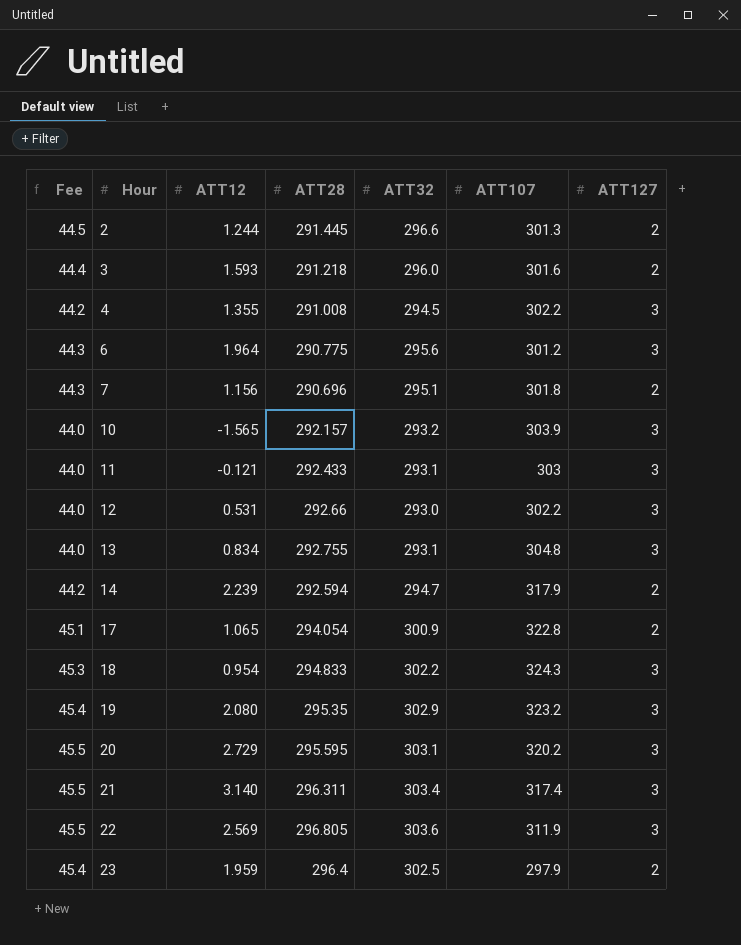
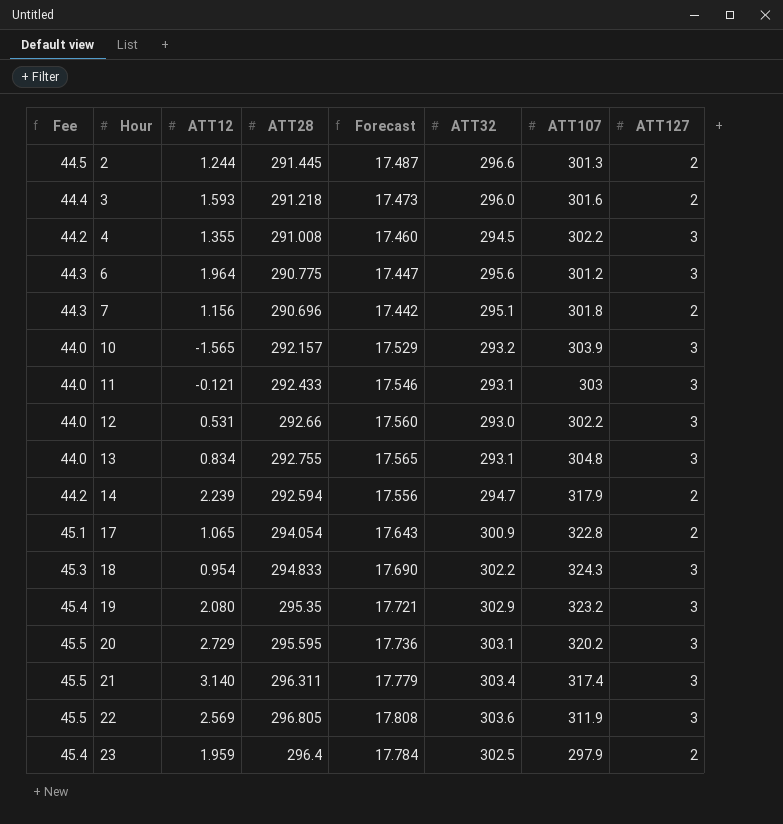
column Forecast | formula: none -> [ATT28] * 0.06

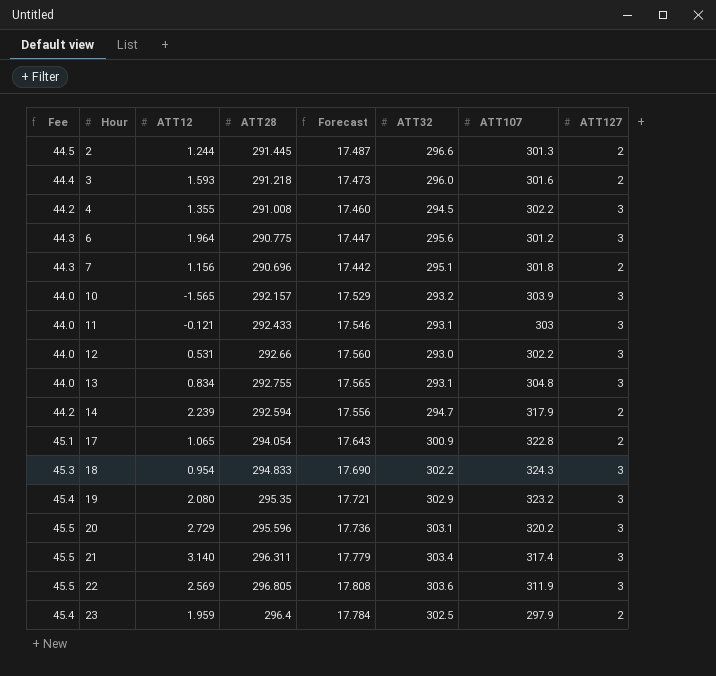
20 | ATT28: 295.595 -> 295.596

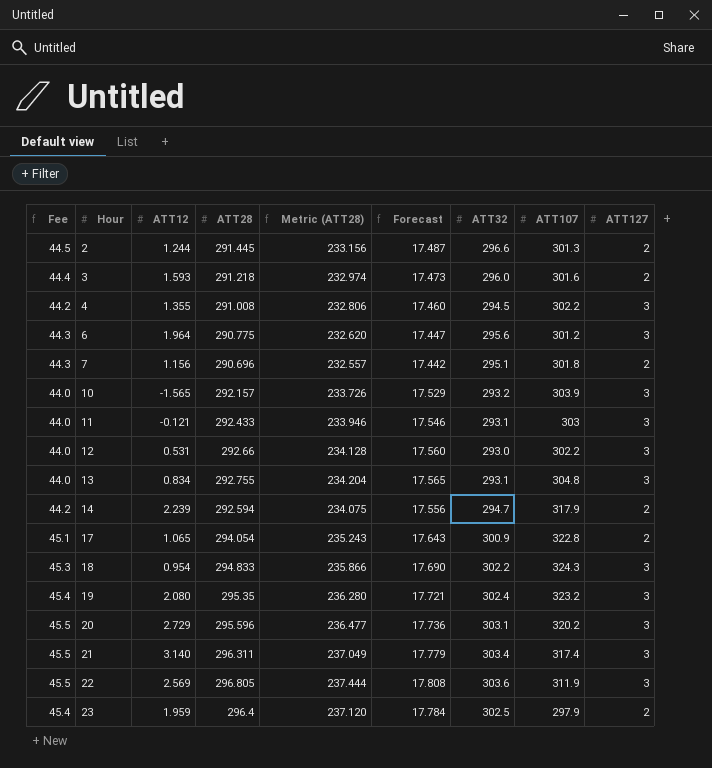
column Metric (ATT28) | formula: none -> [ATT28] * 0.8
19 | ATT32: 302.9 -> 302.4

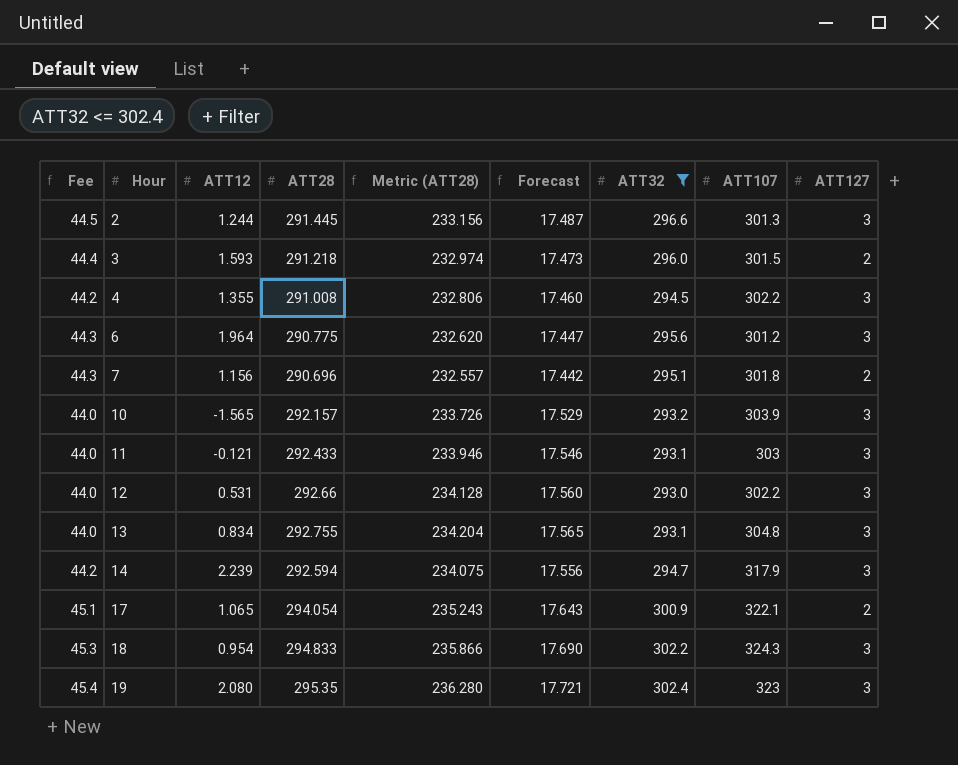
filter: none -> ATT32 <= 302.4
2 | ATT127: 2 -> 3
3 | ATT107: 301.6 -> 301.5
14 | ATT127: 2 -> 3
17 | ATT107: 322.8 -> 322.1
19 | ATT107: 323.2 -> 323

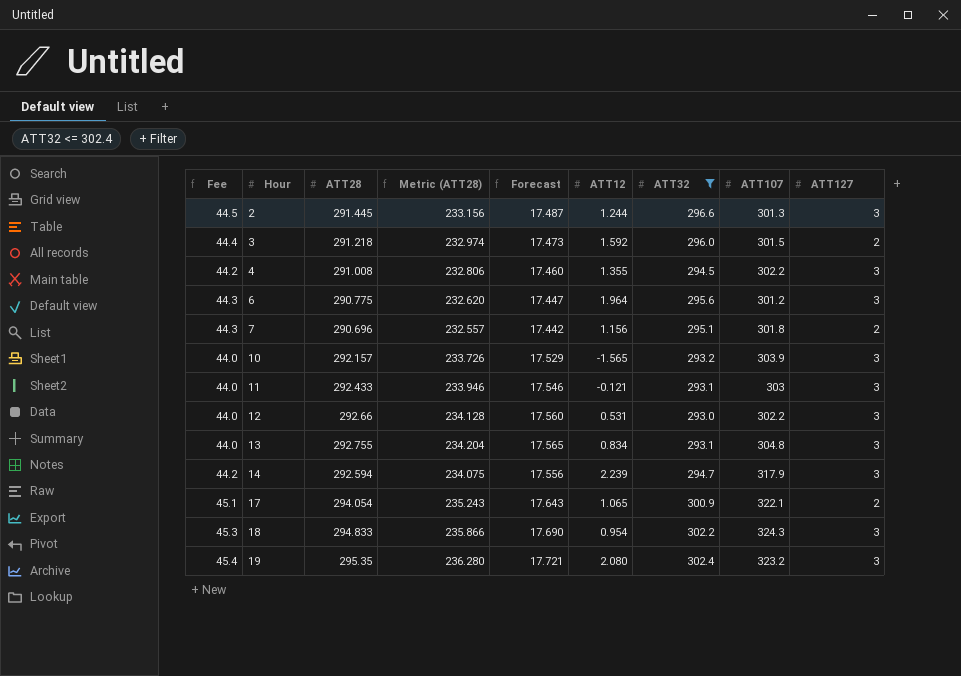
column ATT12 | position: 3 -> 6
3 | ATT12: 1.593 -> 1.592
19 | ATT107: 323 -> 323.2

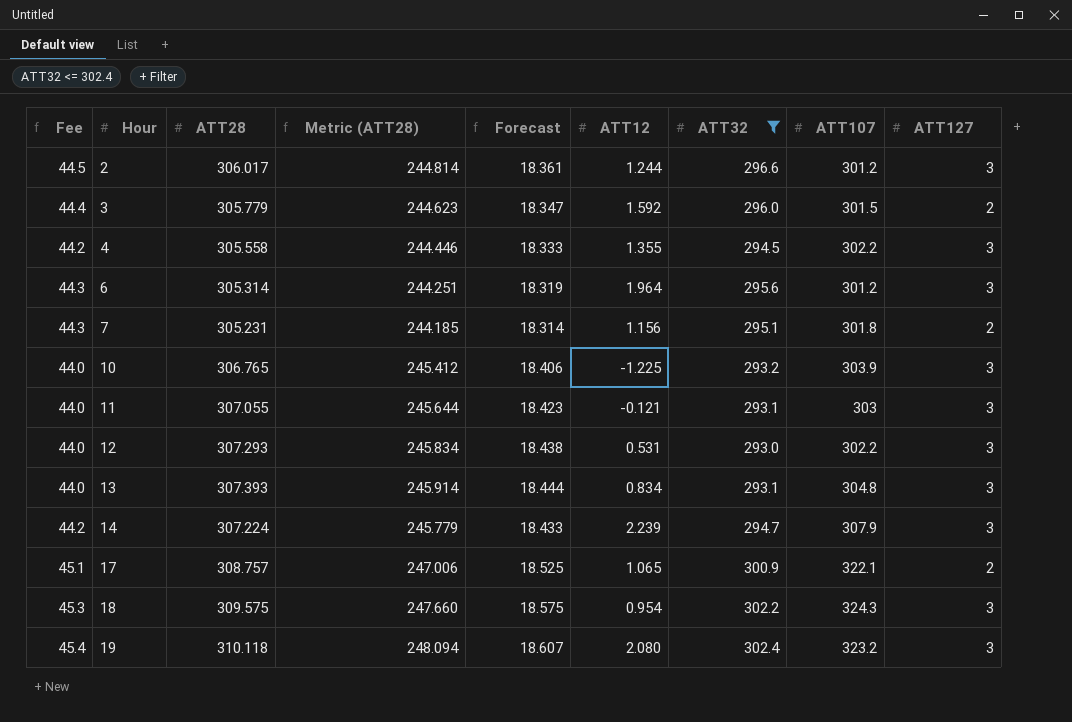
2 | ATT28: 291.445 -> 306.017
2 | Metric (ATT28): 233.156 -> 244.814
2 | Forecast: 17.487 -> 18.361
2 | ATT107: 301.3 -> 301.2
3 | ATT28: 291.218 -> 305.779
3 | Metric (ATT28): 232.974 -> 244.623
3 | Forecast: 17.473 -> 18.347
4 | ATT28: 291.008 -> 305.558
4 | Metric (ATT28): 232.806 -> 244.446
4 | Forecast: 17.460 -> 18.333
6 | ATT28: 290.775 -> 305.314
6 | Metric (ATT28): 232.620 -> 244.251
6 | Forecast: 17.447 -> 18.319
7 | ATT28: 290.696 -> 305.231
7 | Metric (ATT28): 232.557 -> 244.185
7 | Forecast: 17.442 -> 18.314
10 | ATT28: 292.157 -> 306.765
10 | Metric (ATT28): 233.726 -> 245.412
10 | Forecast: 17.529 -> 18.406
10 | ATT12: -1.565 -> -1.225
11 | ATT28: 292.433 -> 307.055
11 | Metric (ATT28): 233.946 -> 245.644
11 | Forecast: 17.546 -> 18.423
12 | ATT28: 292.66 -> 307.293
12 | Metric (ATT28): 234.128 -> 245.834
12 | Forecast: 17.560 -> 18.438
13 | ATT28: 292.755 -> 307.393
13 | Metric (ATT28): 234.204 -> 245.914
13 | Forecast: 17.565 -> 18.444
14 | ATT28: 292.594 -> 307.224
14 | Metric (ATT28): 234.075 -> 245.779
14 | Forecast: 17.556 -> 18.433
14 | ATT107: 317.9 -> 307.9
17 | ATT28: 294.054 -> 308.757
17 | Metric (ATT28): 235.243 -> 247.006
17 | Forecast: 17.643 -> 18.525
18 | ATT28: 294.833 -> 309.575
18 | Metric (ATT28): 235.866 -> 247.660
18 | Forecast: 17.690 -> 18.575
19 | ATT28: 295.35 -> 310.118
19 | Metric (ATT28): 236.280 -> 248.094
19 | Forecast: 17.721 -> 18.607

